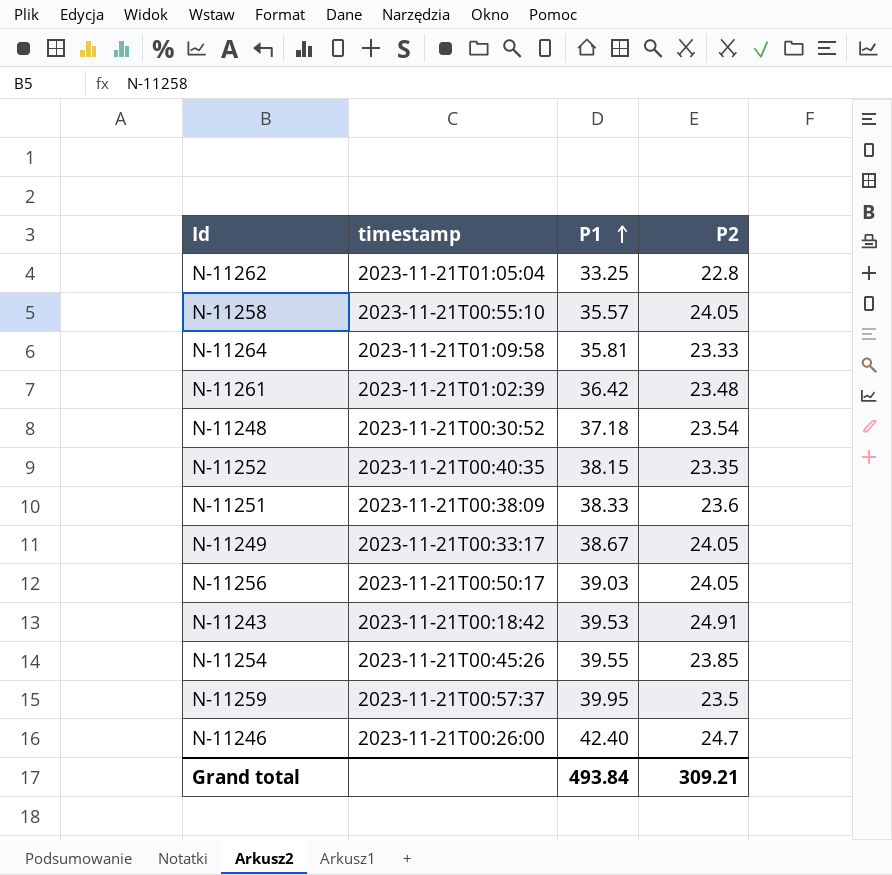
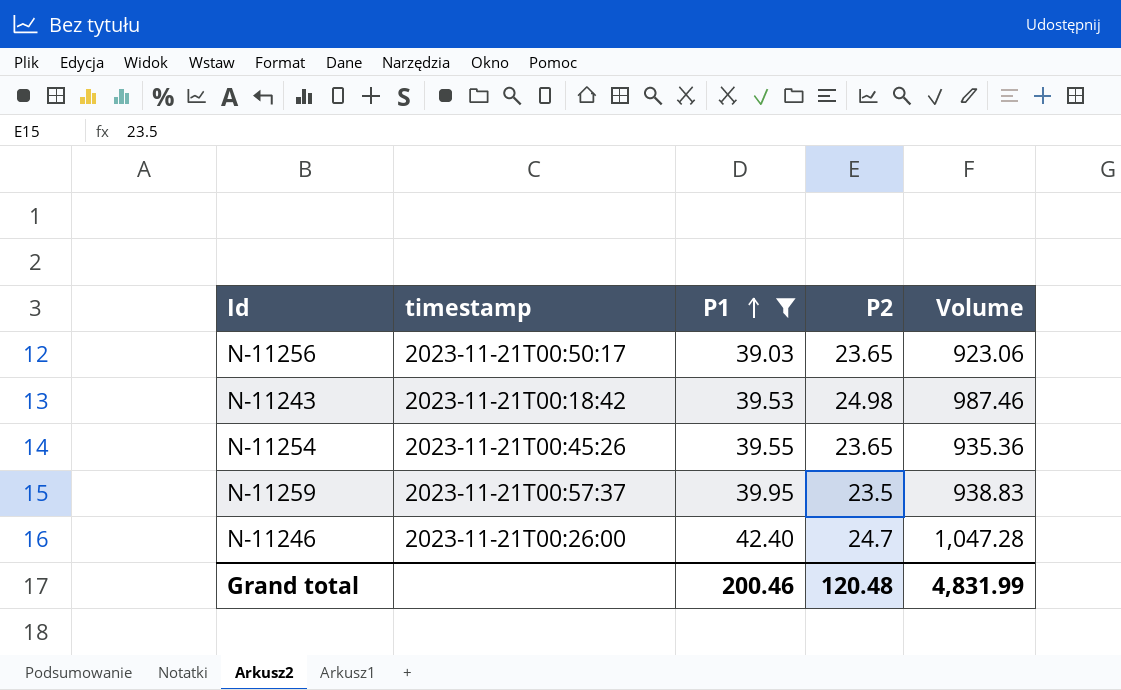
filter: none -> P1 >= 39.03
column Volume | formula: none -> [P1] * [P2]
N-11256 | P2: 24.05 -> 23.65
N-11243 | P2: 24.91 -> 24.98
N-11254 | P2: 23.85 -> 23.65
Grand total | P1: 493.84 -> 200.46
Grand total | P2: 309.21 -> 120.48

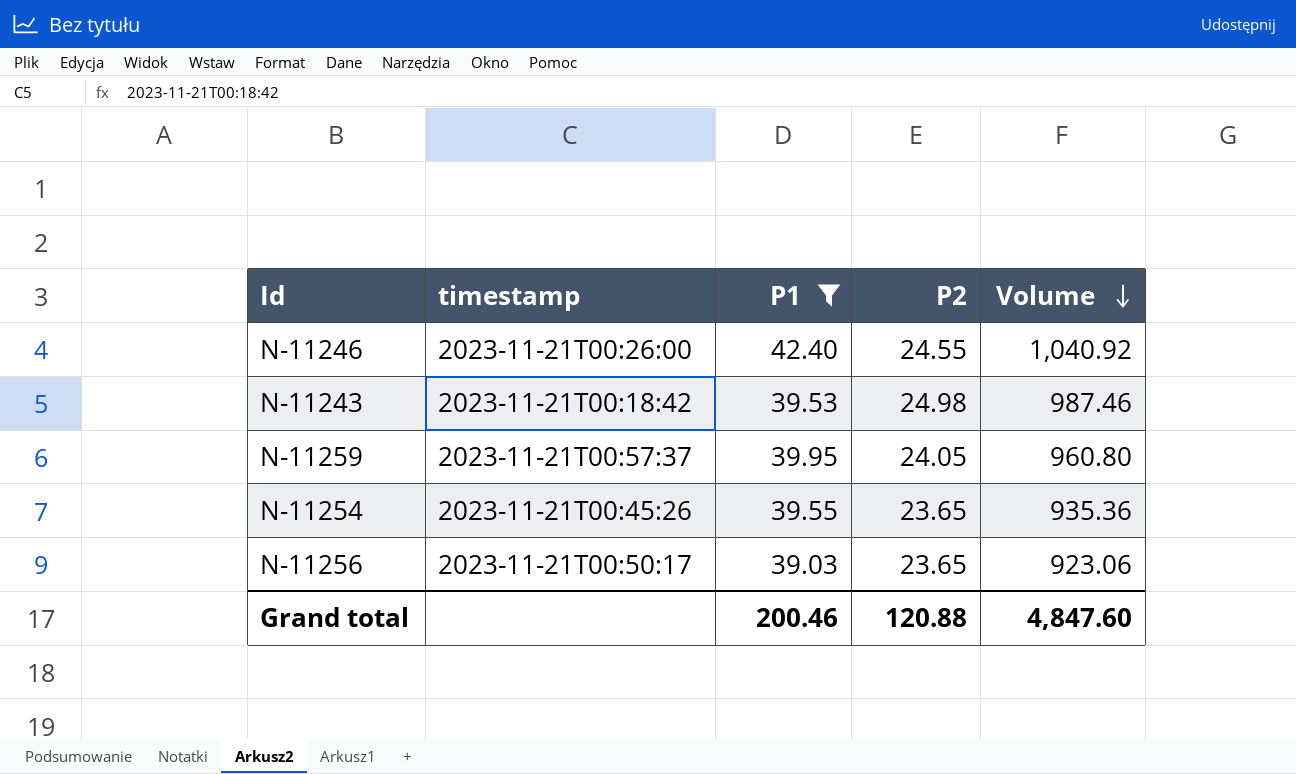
row order: P1 ascending -> Volume descending
N-11246 | P2: 24.7 -> 24.55
N-11246 | Volume: 1,047.28 -> 1,040.92
N-11259 | P2: 23.5 -> 24.05
N-11259 | Volume: 938.83 -> 960.80
Grand total | P2: 120.48 -> 120.88
Grand total | Volume: 4,831.99 -> 4,847.60

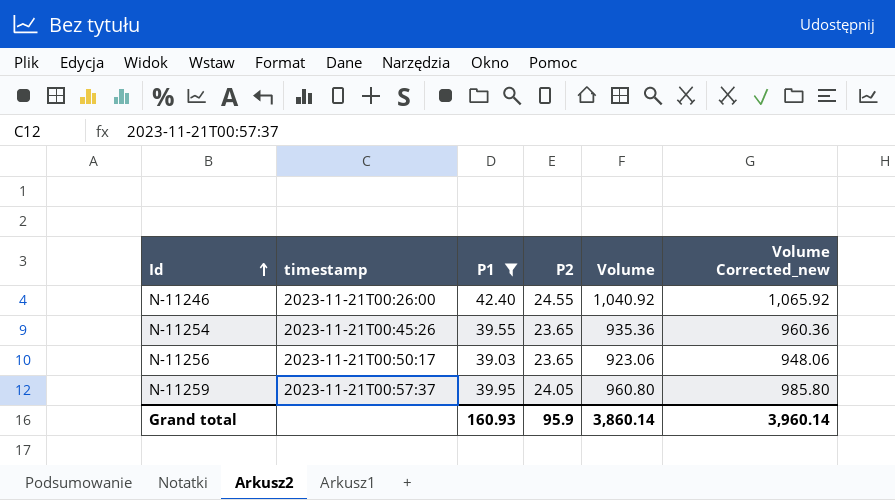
row order: Volume descending -> Id ascending
column Volume Corrected_new | formula: none -> [Volume] + 25
row N-11243: 2023-11-21T00:18:42 | 39.53 | 24.98 | 987.46 -> none
Grand total | P1: 200.46 -> 160.93
Grand total | P2: 120.88 -> 95.9
Grand total | Volume: 4,847.60 -> 3,860.14

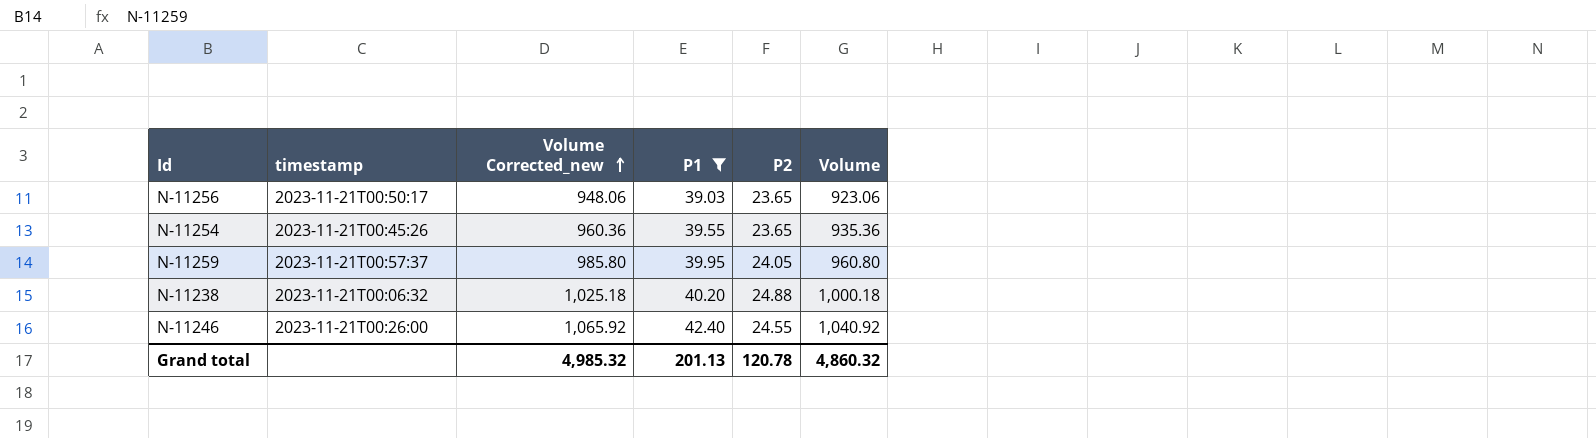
row order: Id ascending -> Volume Corrected_new ascending
column Volume Corrected_new | position: 6 -> 3
row N-11238: none -> 2023-11-21T00:06:32 | 1,025.18 | 40.20 | 24.88 | 1,000.18
Grand total | Volume Corrected_new: 3,960.14 -> 4,985.32
Grand total | P1: 160.93 -> 201.13
Grand total | P2: 95.9 -> 120.78
Grand total | Volume: 3,860.14 -> 4,860.32

